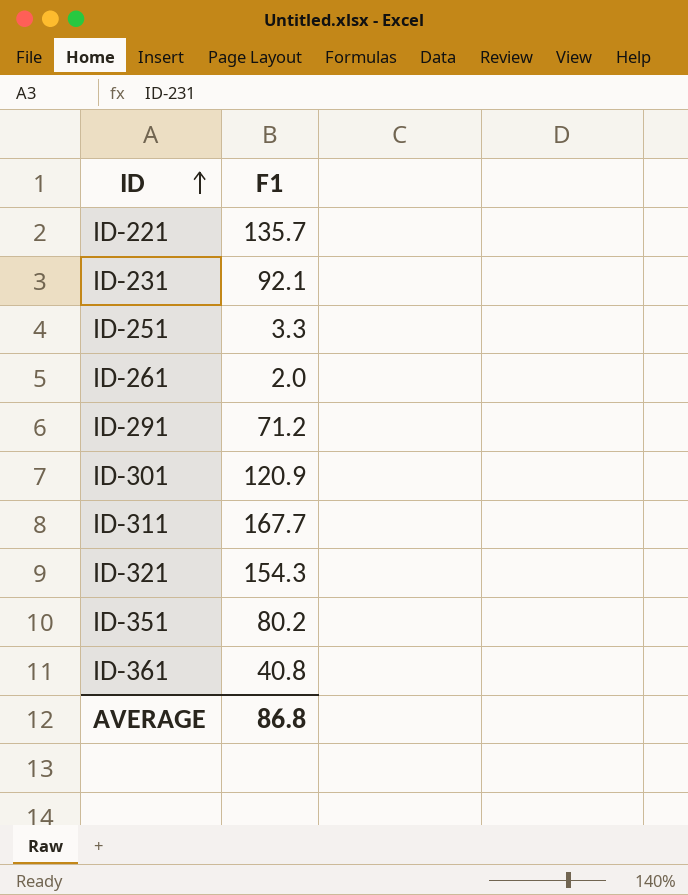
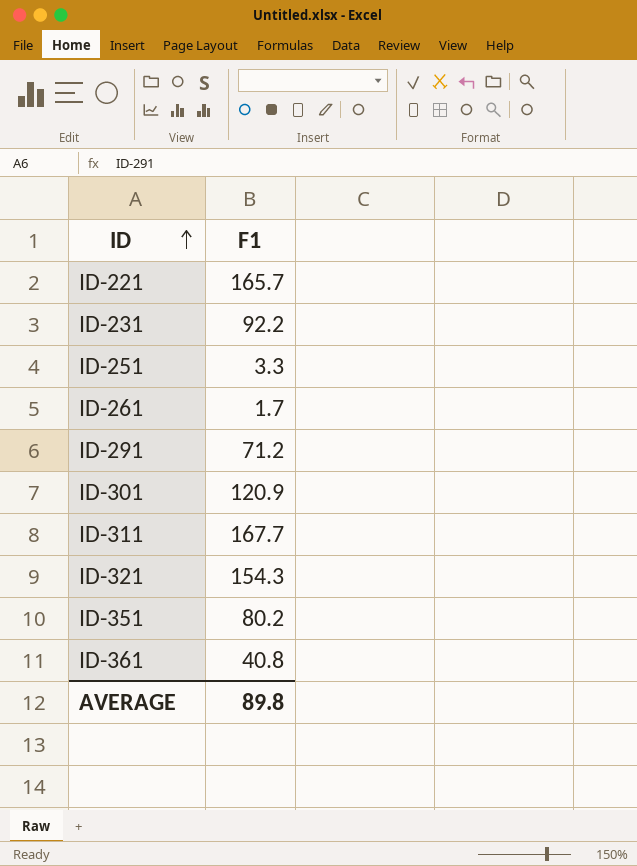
ID-221 | F1: 135.7 -> 165.7
ID-231 | F1: 92.1 -> 92.2
ID-261 | F1: 2.0 -> 1.7
AVERAGE | F1: 86.8 -> 89.8

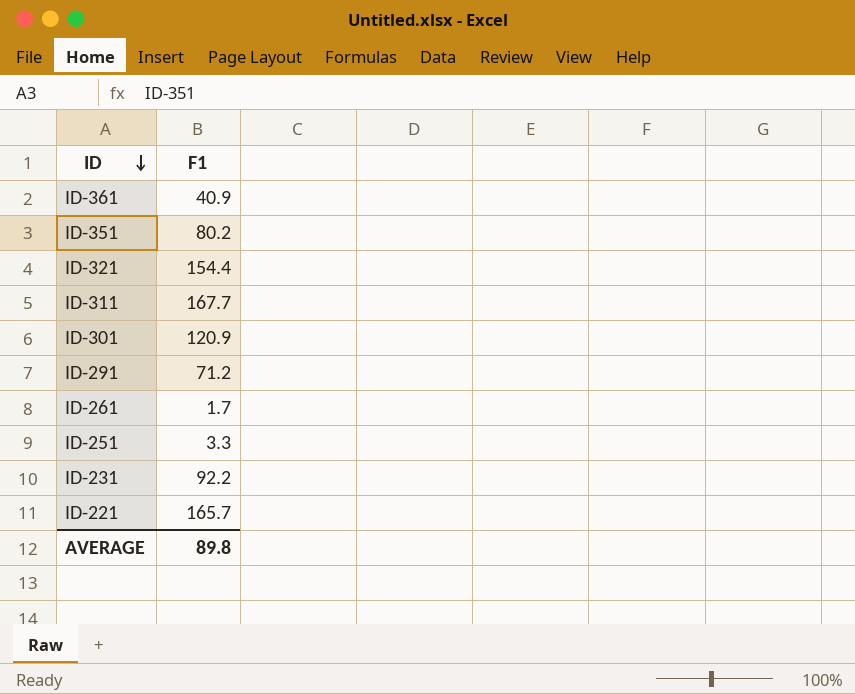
row order: ID ascending -> ID descending
ID-361 | F1: 40.8 -> 40.9
ID-321 | F1: 154.3 -> 154.4

